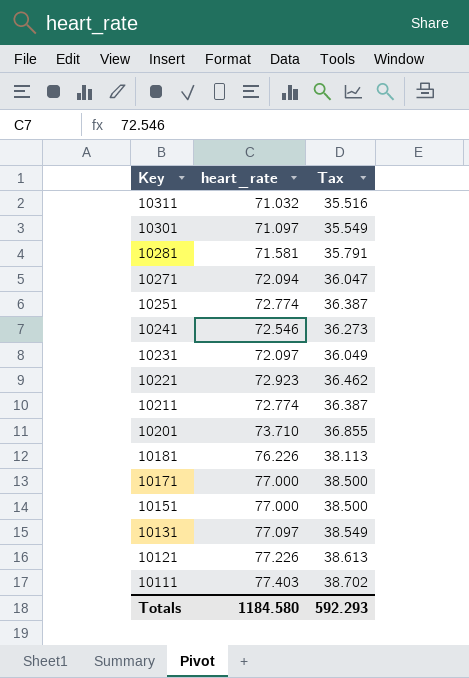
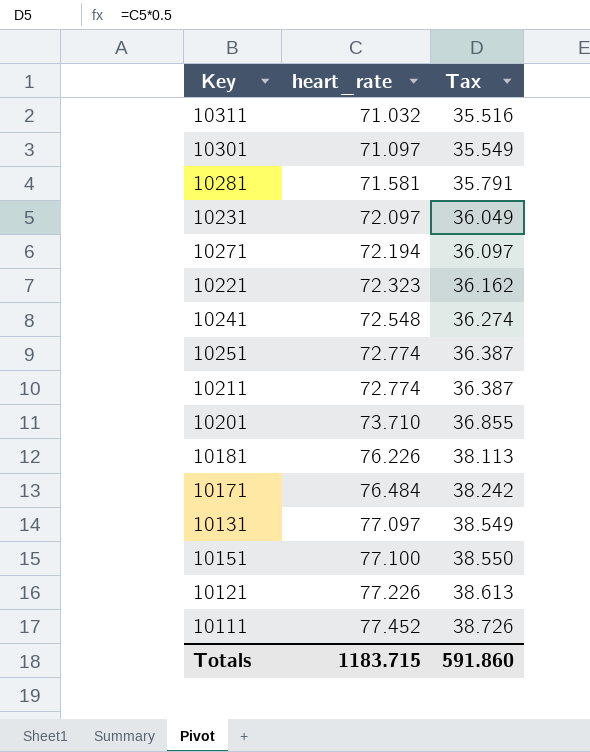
row order: Key descending -> heart_rate ascending
10271 | heart_rate: 72.094 -> 72.194
10271 | Tax: 36.047 -> 36.097
10221 | heart_rate: 72.923 -> 72.323
10221 | Tax: 36.462 -> 36.162
10241 | heart_rate: 72.546 -> 72.548
10241 | Tax: 36.273 -> 36.274
10171 | heart_rate: 77.000 -> 76.484
10171 | Tax: 38.500 -> 38.242
10151 | heart_rate: 77.000 -> 77.100
10151 | Tax: 38.500 -> 38.550
10111 | heart_rate: 77.403 -> 77.452
10111 | Tax: 38.702 -> 38.726
Totals | heart_rate: 1184.580 -> 1183.715
Totals | Tax: 592.293 -> 591.860

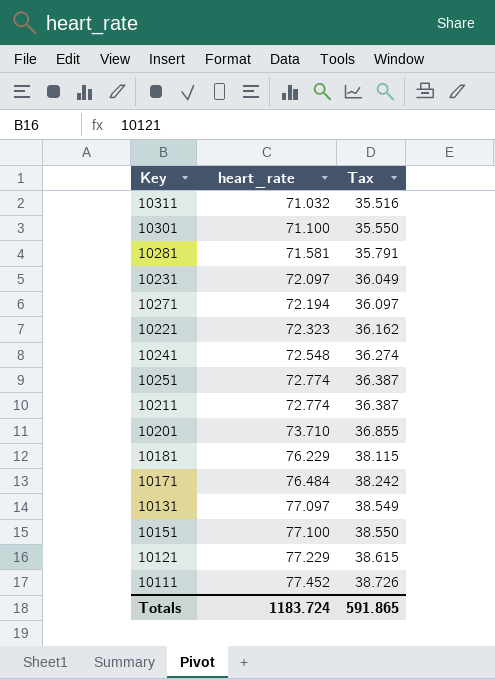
10301 | heart_rate: 71.097 -> 71.100
10301 | Tax: 35.549 -> 35.550
10181 | heart_rate: 76.226 -> 76.229
10181 | Tax: 38.113 -> 38.115
10121 | heart_rate: 77.226 -> 77.229
10121 | Tax: 38.613 -> 38.615
Totals | heart_rate: 1183.715 -> 1183.724
Totals | Tax: 591.860 -> 591.865

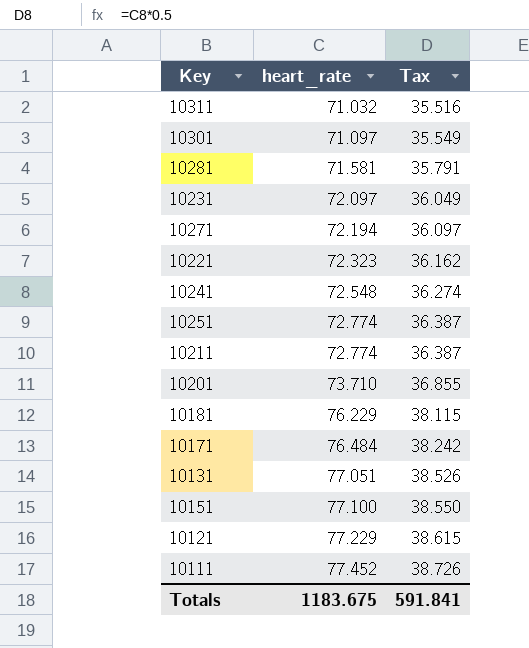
10301 | heart_rate: 71.100 -> 71.097
10301 | Tax: 35.550 -> 35.549
10131 | heart_rate: 77.097 -> 77.051
10131 | Tax: 38.549 -> 38.526
Totals | heart_rate: 1183.724 -> 1183.675
Totals | Tax: 591.865 -> 591.841

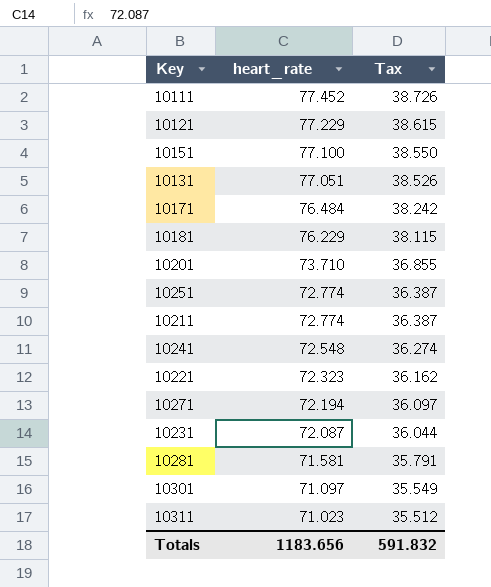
row order: heart_rate ascending -> heart_rate descending
10231 | heart_rate: 72.097 -> 72.087
10231 | Tax: 36.049 -> 36.044
10311 | heart_rate: 71.032 -> 71.023
10311 | Tax: 35.516 -> 35.512
Totals | heart_rate: 1183.675 -> 1183.656
Totals | Tax: 591.841 -> 591.832

